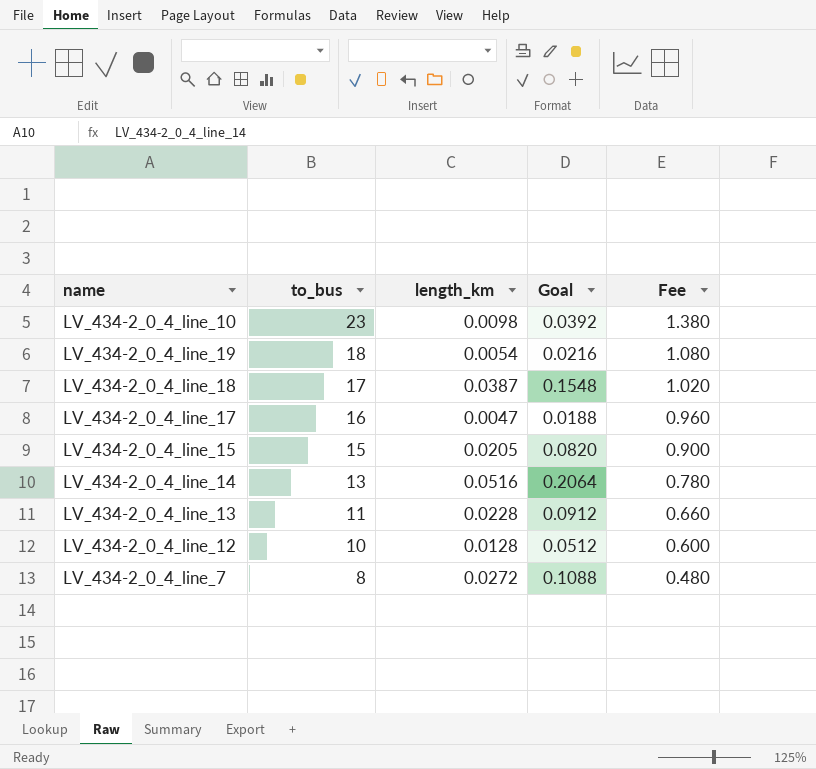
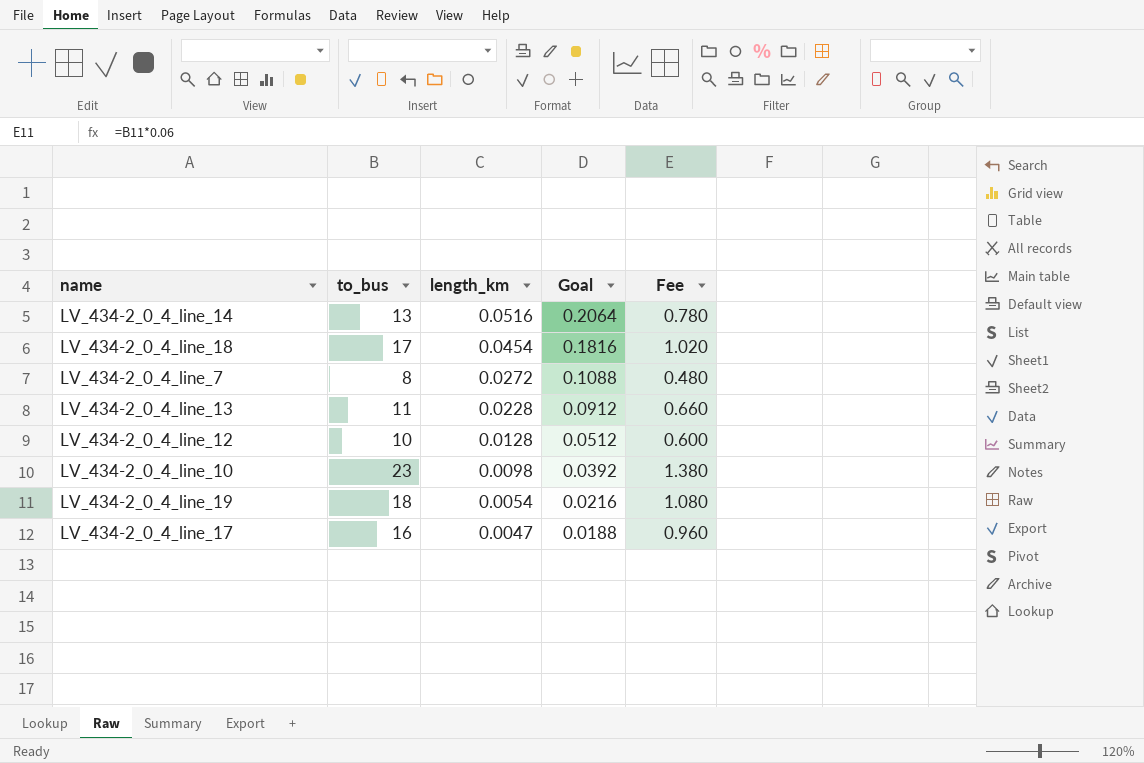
row order: to_bus descending -> length_km descending
row LV_434-2_0_4_line_15: 15 | 0.0205 | 0.0820 | 0.900 -> none
LV_434-2_0_4_line_18 | length_km: 0.0387 -> 0.0454
LV_434-2_0_4_line_18 | Goal: 0.1548 -> 0.1816

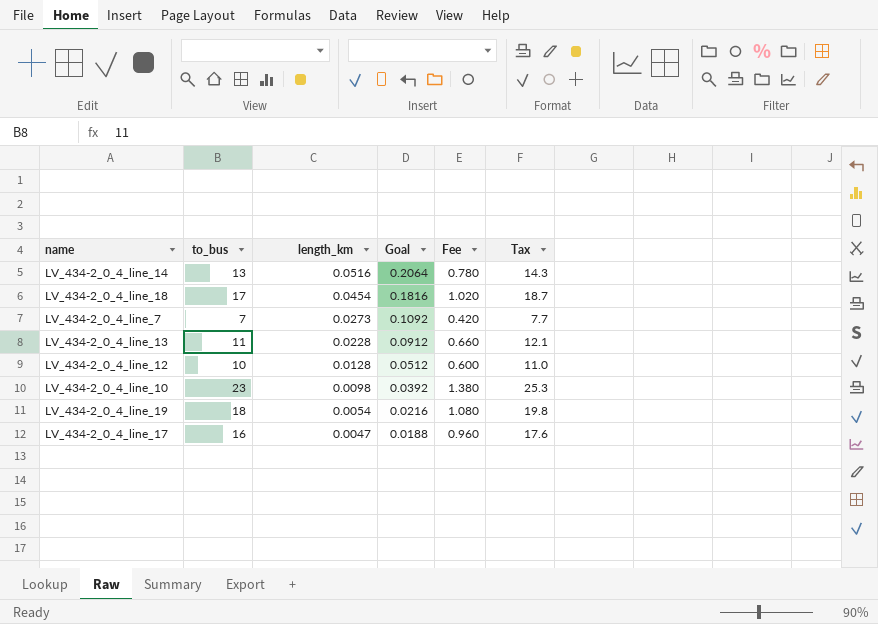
column Tax | formula: none -> [to_bus] * 1.1
LV_434-2_0_4_line_7 | to_bus: 8 -> 7
LV_434-2_0_4_line_7 | length_km: 0.0272 -> 0.0273
LV_434-2_0_4_line_7 | Goal: 0.1088 -> 0.1092
LV_434-2_0_4_line_7 | Fee: 0.480 -> 0.420

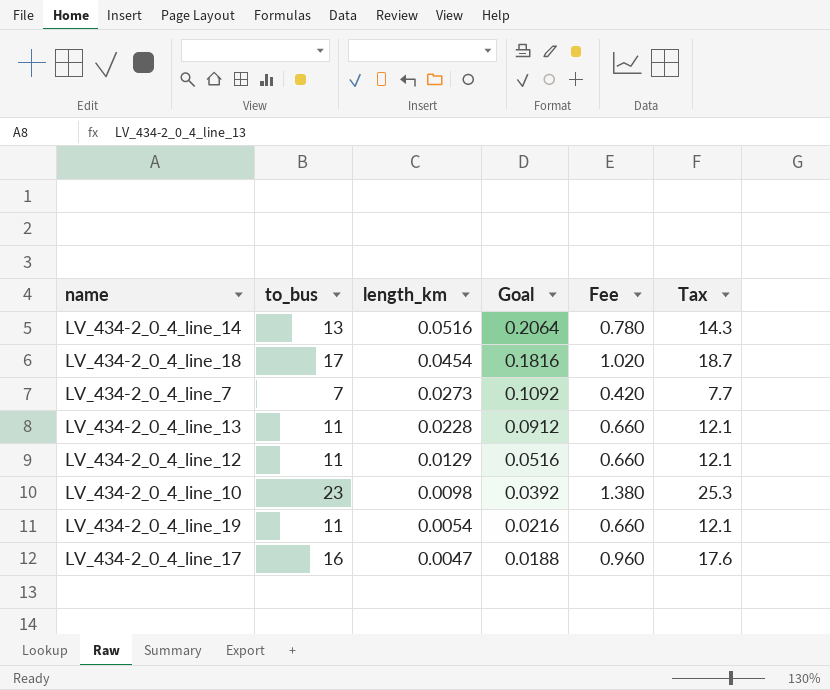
LV_434-2_0_4_line_12 | to_bus: 10 -> 11
LV_434-2_0_4_line_12 | length_km: 0.0128 -> 0.0129
LV_434-2_0_4_line_12 | Goal: 0.0512 -> 0.0516
LV_434-2_0_4_line_12 | Fee: 0.600 -> 0.660
LV_434-2_0_4_line_12 | Tax: 11.0 -> 12.1
LV_434-2_0_4_line_19 | to_bus: 18 -> 11
LV_434-2_0_4_line_19 | Fee: 1.080 -> 0.660
LV_434-2_0_4_line_19 | Tax: 19.8 -> 12.1

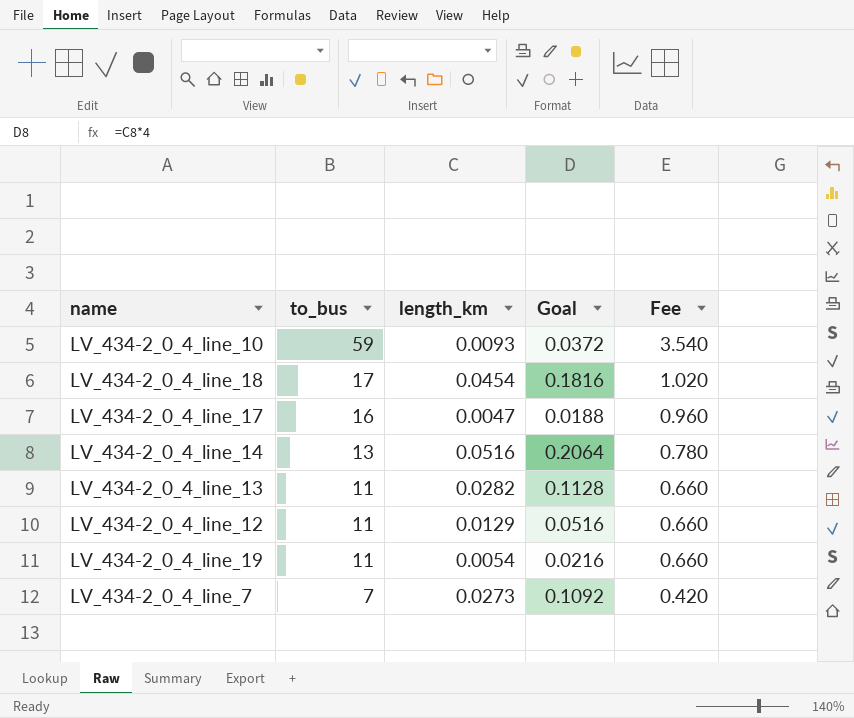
row order: length_km descending -> to_bus descending
column Tax | formula: [to_bus] * 1.1 -> none
LV_434-2_0_4_line_10 | to_bus: 23 -> 59
LV_434-2_0_4_line_10 | length_km: 0.0098 -> 0.0093
LV_434-2_0_4_line_10 | Goal: 0.0392 -> 0.0372
LV_434-2_0_4_line_10 | Fee: 1.380 -> 3.540
LV_434-2_0_4_line_13 | length_km: 0.0228 -> 0.0282
LV_434-2_0_4_line_13 | Goal: 0.0912 -> 0.1128

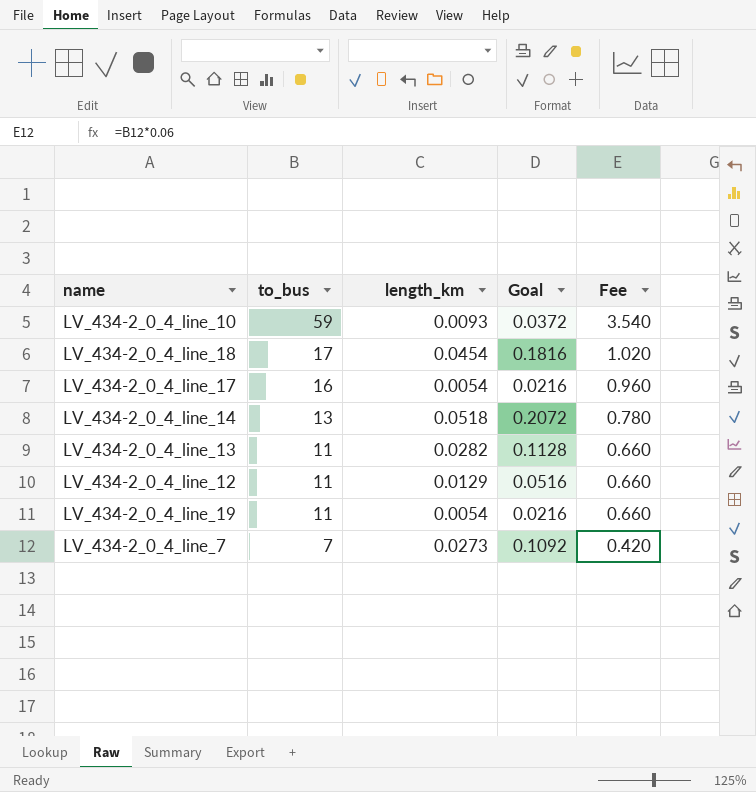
LV_434-2_0_4_line_17 | length_km: 0.0047 -> 0.0054
LV_434-2_0_4_line_17 | Goal: 0.0188 -> 0.0216
LV_434-2_0_4_line_14 | length_km: 0.0516 -> 0.0518
LV_434-2_0_4_line_14 | Goal: 0.2064 -> 0.2072

